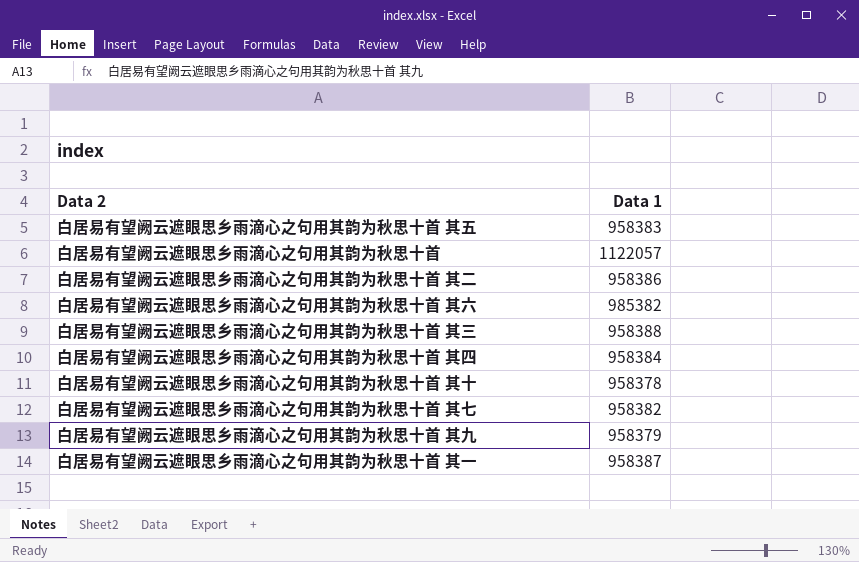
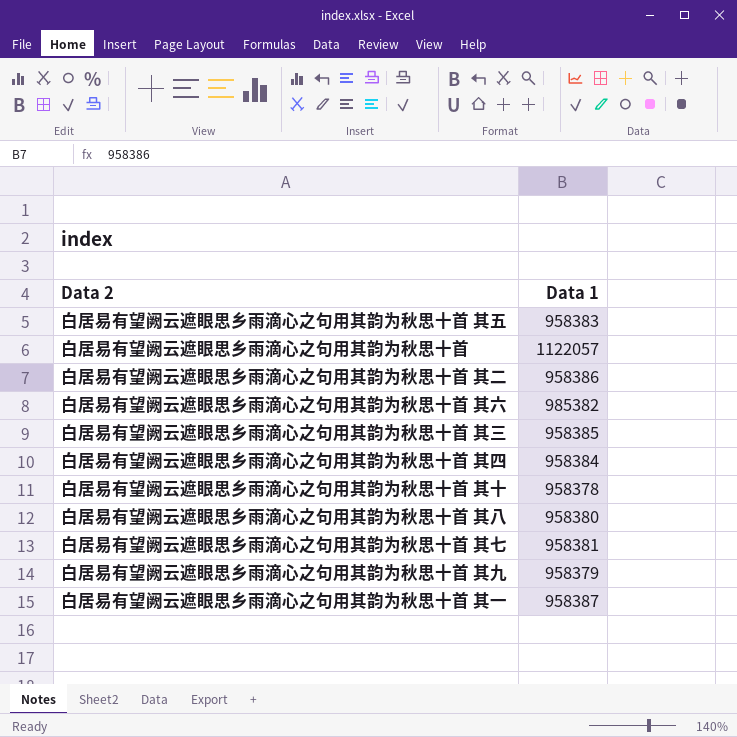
白居易有望阙云遮眼思乡雨滴心之句用其韵为秋思十首 其三 | Data 1: 958388 -> 958385
row 白居易有望阙云遮眼思乡雨滴心之句用其韵为秋思十首 其八: none -> 958380
白居易有望阙云遮眼思乡雨滴心之句用其韵为秋思十首 其七 | Data 1: 958382 -> 958381

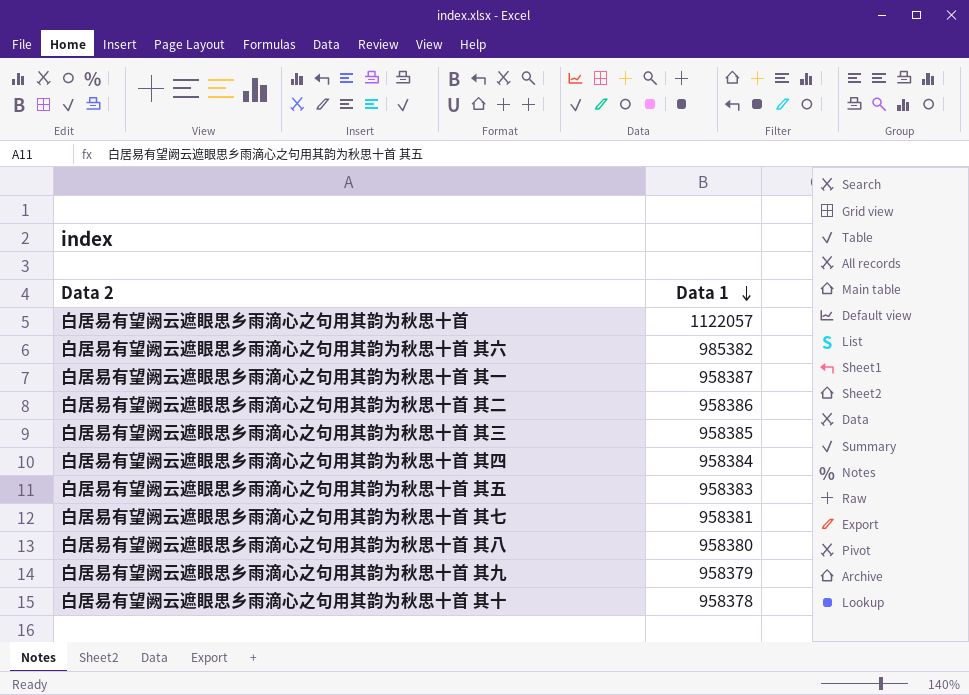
row order: none -> Data 1 descending

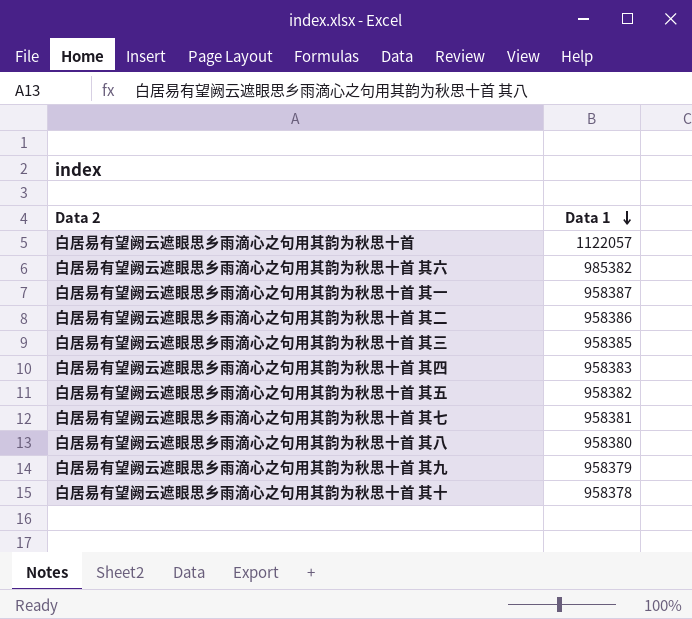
白居易有望阙云遮眼思乡雨滴心之句用其韵为秋思十首 其四 | Data 1: 958384 -> 958383
白居易有望阙云遮眼思乡雨滴心之句用其韵为秋思十首 其五 | Data 1: 958383 -> 958382

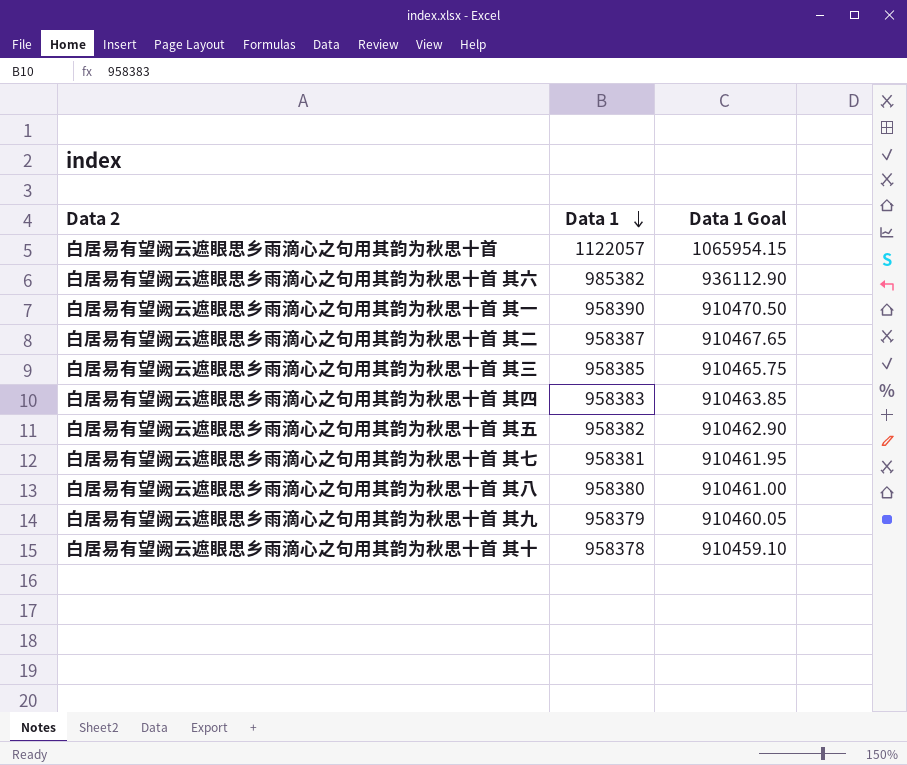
column Data 1 Goal | formula: none -> [Data 1] * 0.95
白居易有望阙云遮眼思乡雨滴心之句用其韵为秋思十首 其一 | Data 1: 958387 -> 958390
白居易有望阙云遮眼思乡雨滴心之句用其韵为秋思十首 其二 | Data 1: 958386 -> 958387

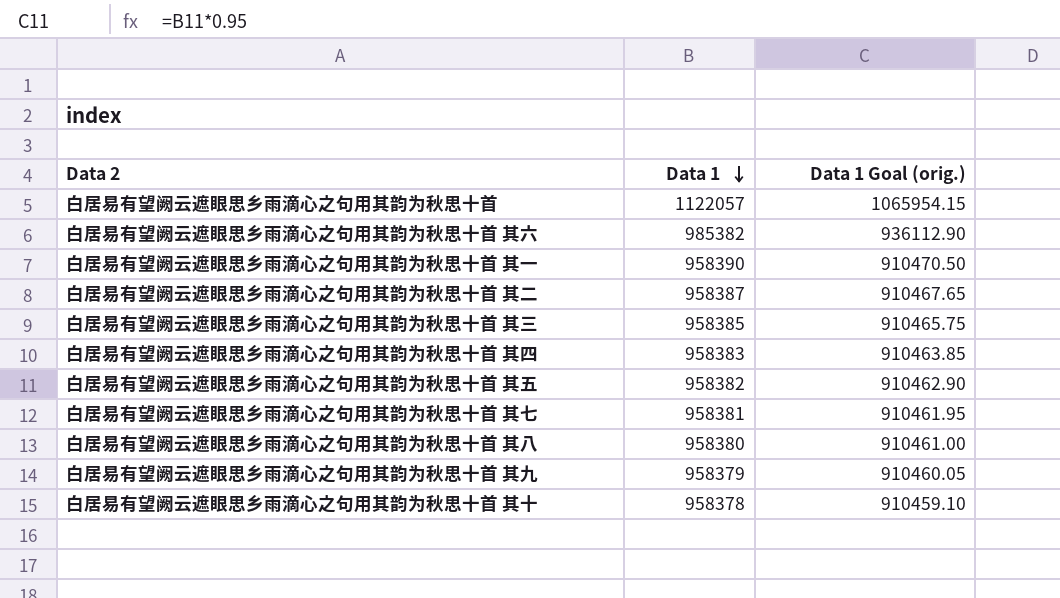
column name: Data 1 Goal -> Data 1 Goal (orig.)

